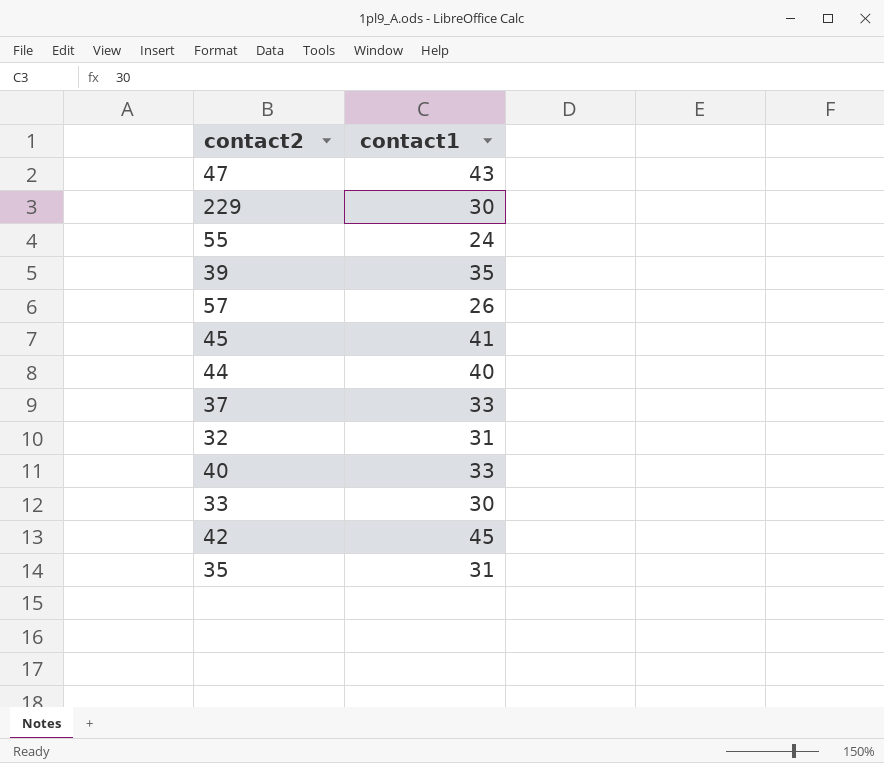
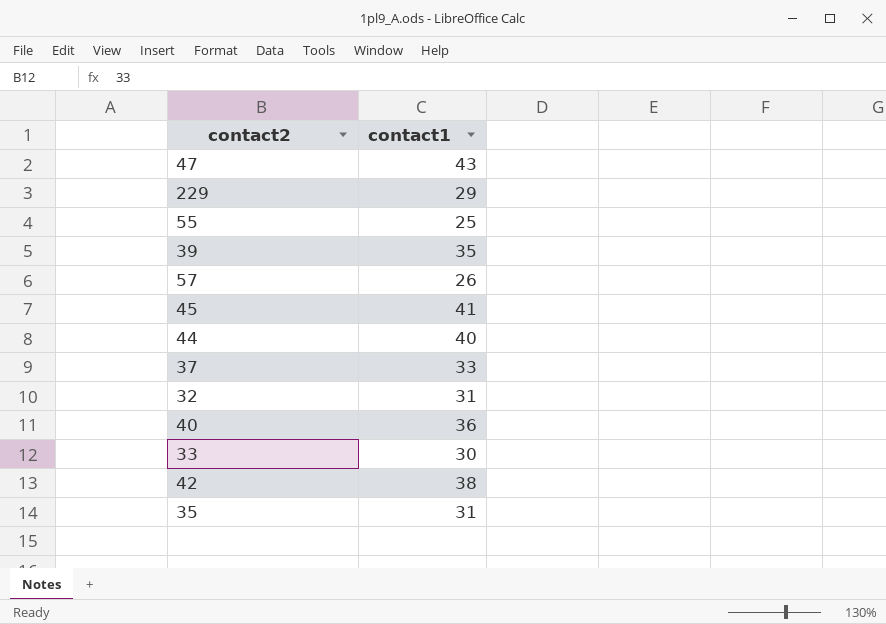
229 | contact1: 30 -> 29
55 | contact1: 24 -> 25
40 | contact1: 33 -> 36
42 | contact1: 45 -> 38

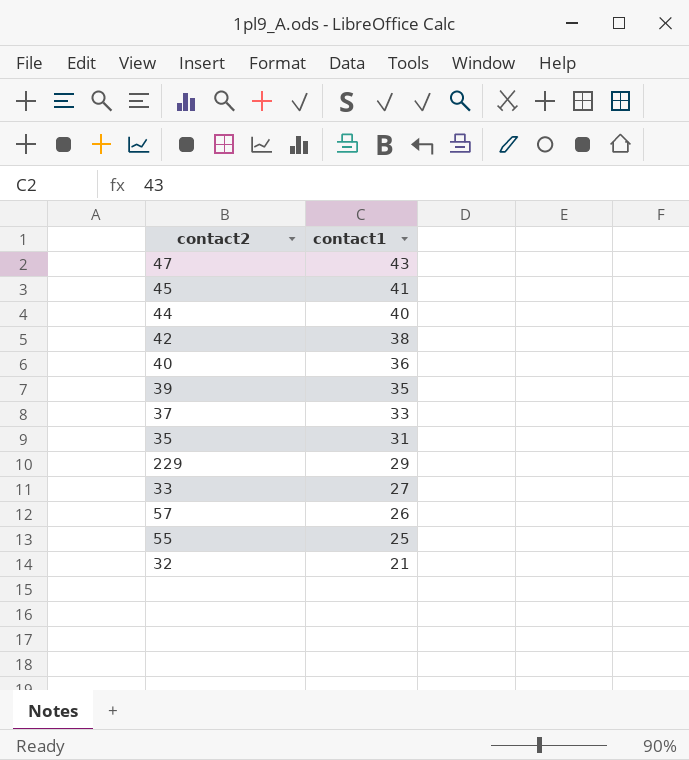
row order: none -> contact1 descending
33 | contact1: 30 -> 27
32 | contact1: 31 -> 21

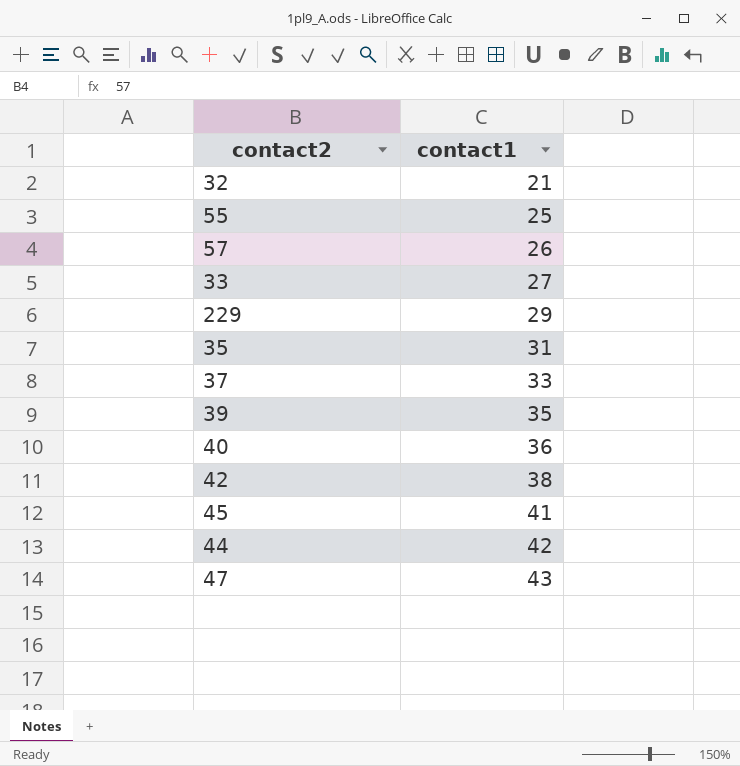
row order: contact1 descending -> contact1 ascending
44 | contact1: 40 -> 42

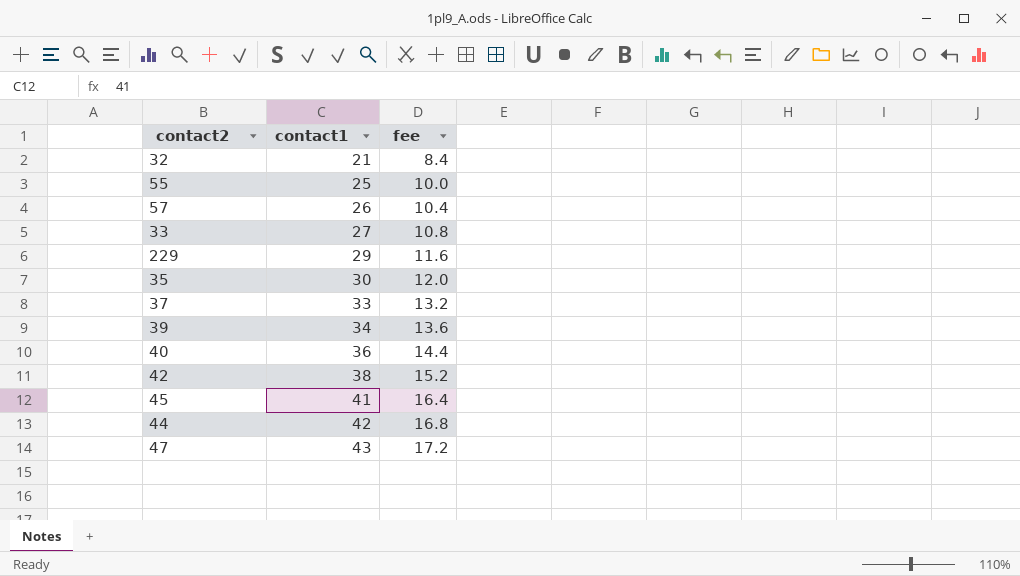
column fee | formula: none -> [contact1] * 0.4
35 | contact1: 31 -> 30
39 | contact1: 35 -> 34

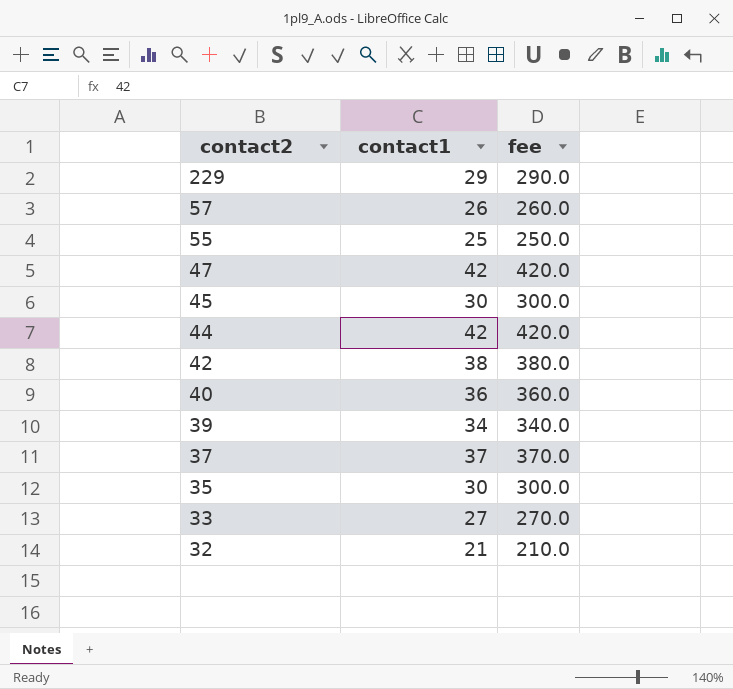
row order: contact1 ascending -> contact2 descending
column fee | formula: [contact1] * 0.4 -> [contact1] * 10
47 | contact1: 43 -> 42
45 | contact1: 41 -> 30
37 | contact1: 33 -> 37

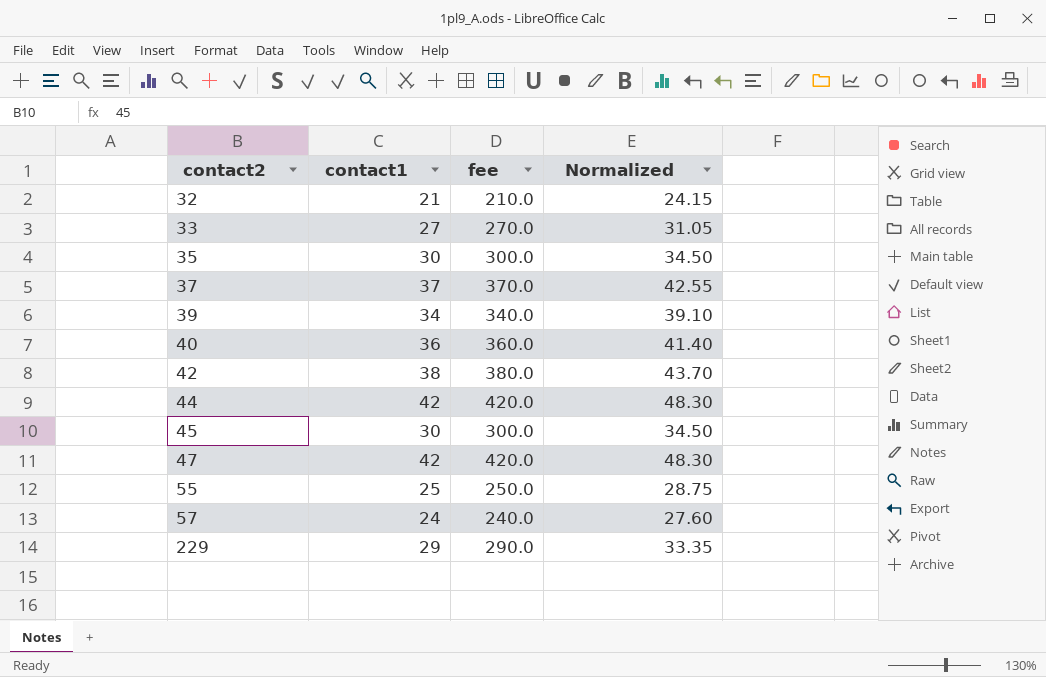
row order: contact2 descending -> contact2 ascending
column Normalized | formula: none -> [contact1] * 1.15
57 | contact1: 26 -> 24
57 | fee: 260.0 -> 240.0

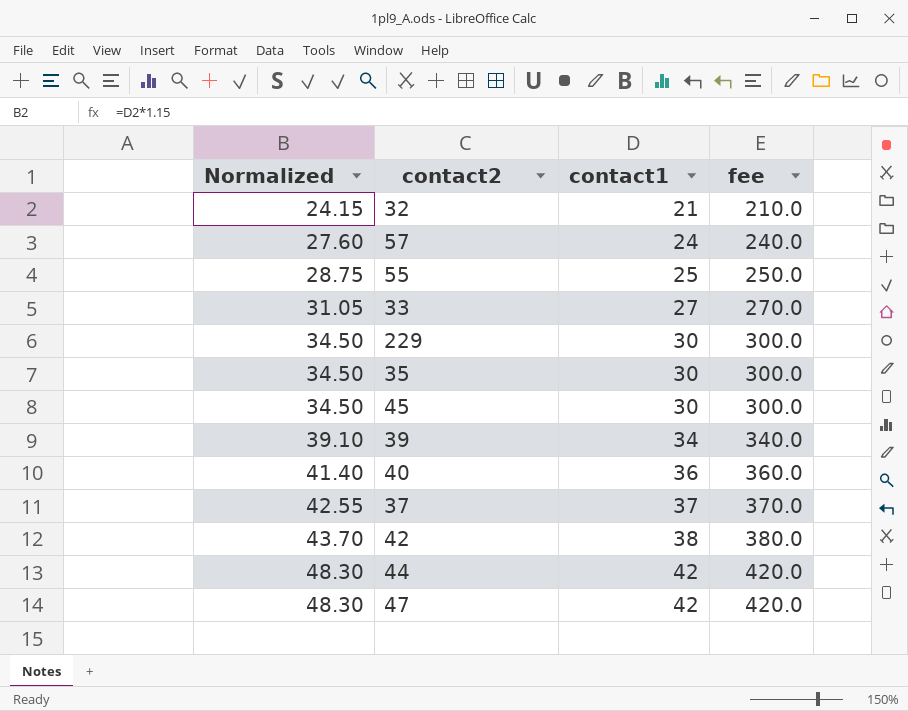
row order: contact2 ascending -> Normalized ascending
column Normalized | position: 4 -> 1
229 | Normalized: 33.35 -> 34.50
229 | contact1: 29 -> 30
229 | fee: 290.0 -> 300.0

